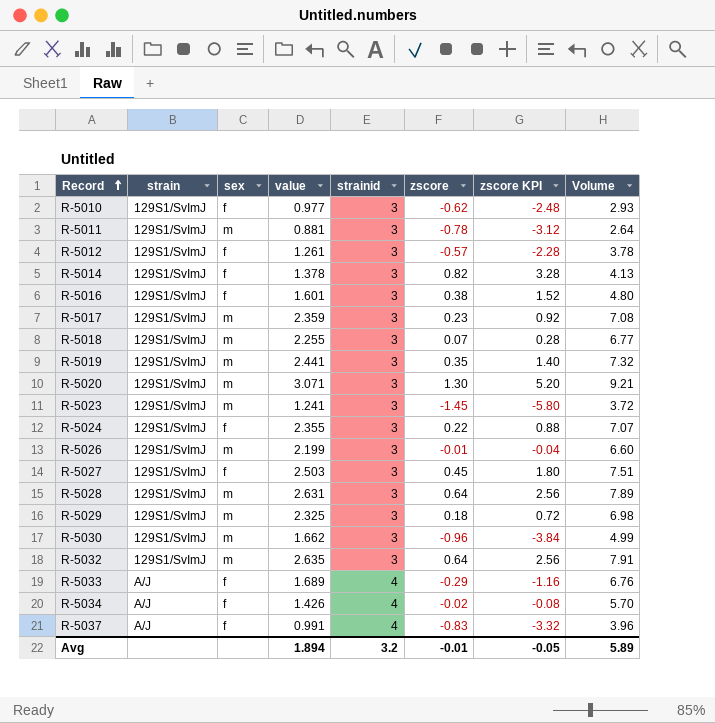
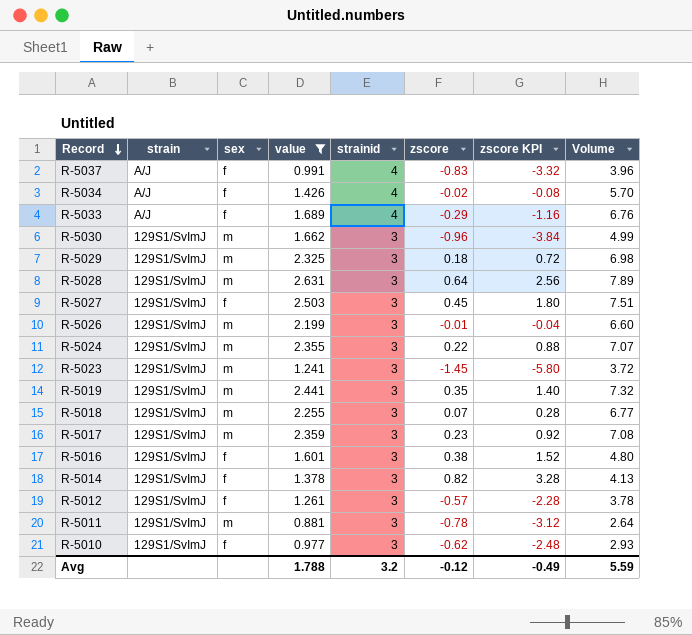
filter: none -> value <= 2.631
row order: Record ascending -> Record descending
R-5024 | sex: f -> m
Avg | value: 1.894 -> 1.788
Avg | zscore: -0.01 -> -0.12
Avg | zscore KPI: -0.05 -> -0.49
Avg | Volume: 5.89 -> 5.59

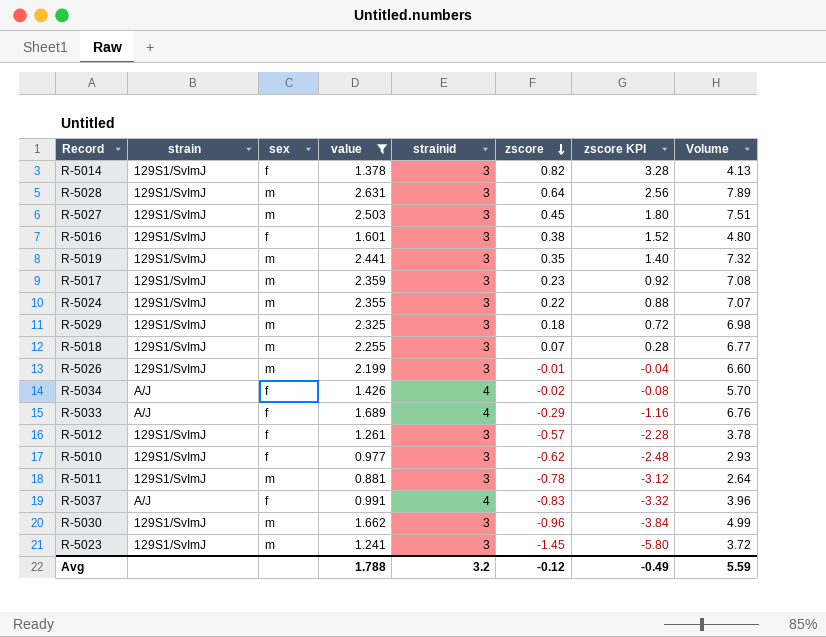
row order: Record descending -> zscore descending
R-5027 | sex: f -> m

